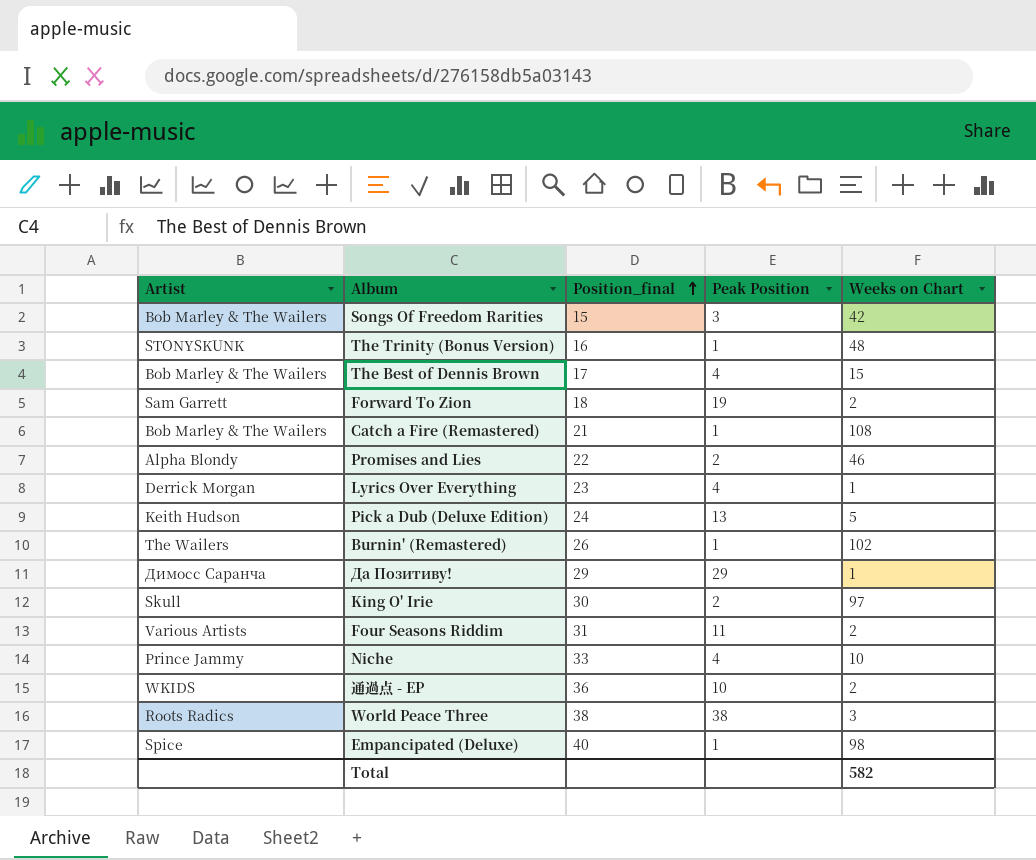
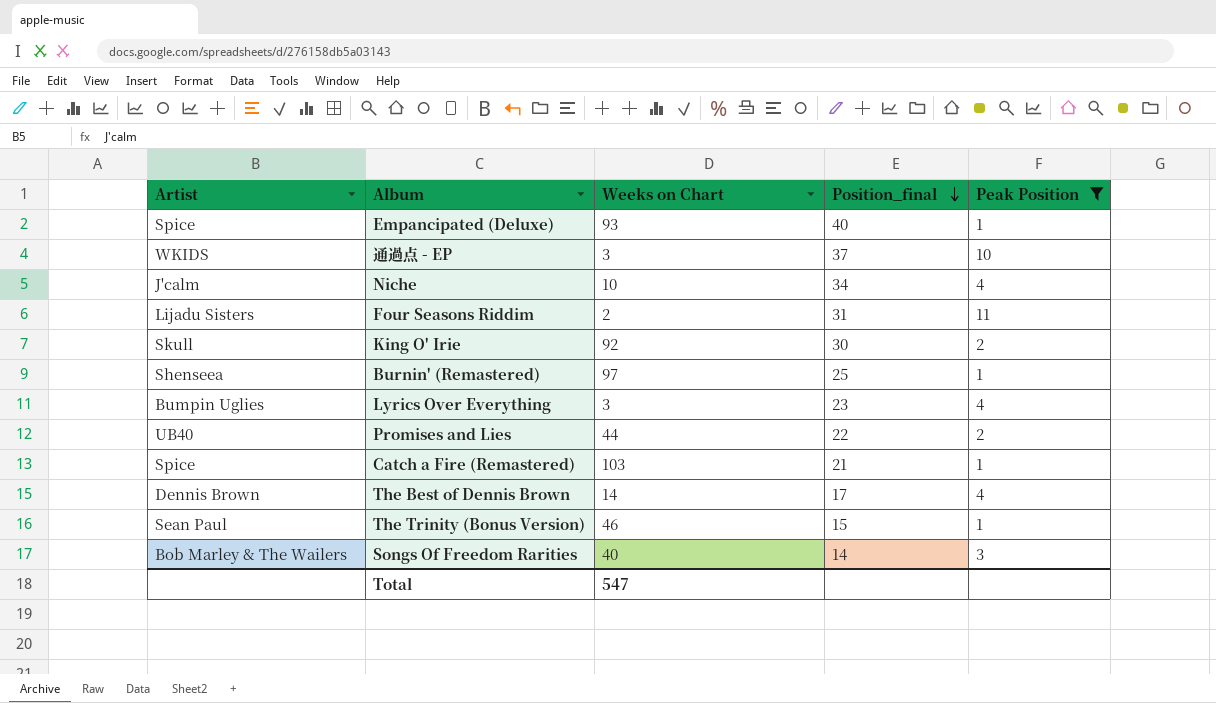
filter: none -> Peak Position <= 11
row order: Position_final ascending -> Position_final descending
column Weeks on Chart | position: 5 -> 3
Empancipated (Deluxe) | Weeks on Chart: 98 -> 93
通過点 - EP | Weeks on Chart: 2 -> 3
通過点 - EP | Position_final: 36 -> 37
Niche | Artist: Prince Jammy -> J'calm
Niche | Position_final: 33 -> 34
Four Seasons Riddim | Artist: Various Artists -> Lijadu Sisters
King O' Irie | Weeks on Chart: 97 -> 92
Burnin' (Remastered) | Artist: The Wailers -> Shenseea
Burnin' (Remastered) | Weeks on Chart: 102 -> 97
Burnin' (Remastered) | Position_final: 26 -> 25
Lyrics Over Everything | Artist: Derrick Morgan -> Bumpin Uglies
Lyrics Over Everything | Weeks on Chart: 1 -> 3
Promises and Lies | Artist: Alpha Blondy -> UB40
Promises and Lies | Weeks on Chart: 46 -> 44
Catch a Fire (Remastered) | Artist: Bob Marley & The Wailers -> Spice
Catch a Fire (Remastered) | Weeks on Chart: 108 -> 103
The Best of Dennis Brown | Artist: Bob Marley & The Wailers -> Dennis Brown
The Best of Dennis Brown | Weeks on Chart: 15 -> 14
The Trinity (Bonus Version) | Artist: STONYSKUNK -> Sean Paul
The Trinity (Bonus Version) | Weeks on Chart: 48 -> 46
The Trinity (Bonus Version) | Position_final: 16 -> 15
Songs Of Freedom Rarities | Weeks on Chart: 42 -> 40
Songs Of Freedom Rarities | Position_final: 15 -> 14
Total | Weeks on Chart: 582 -> 547

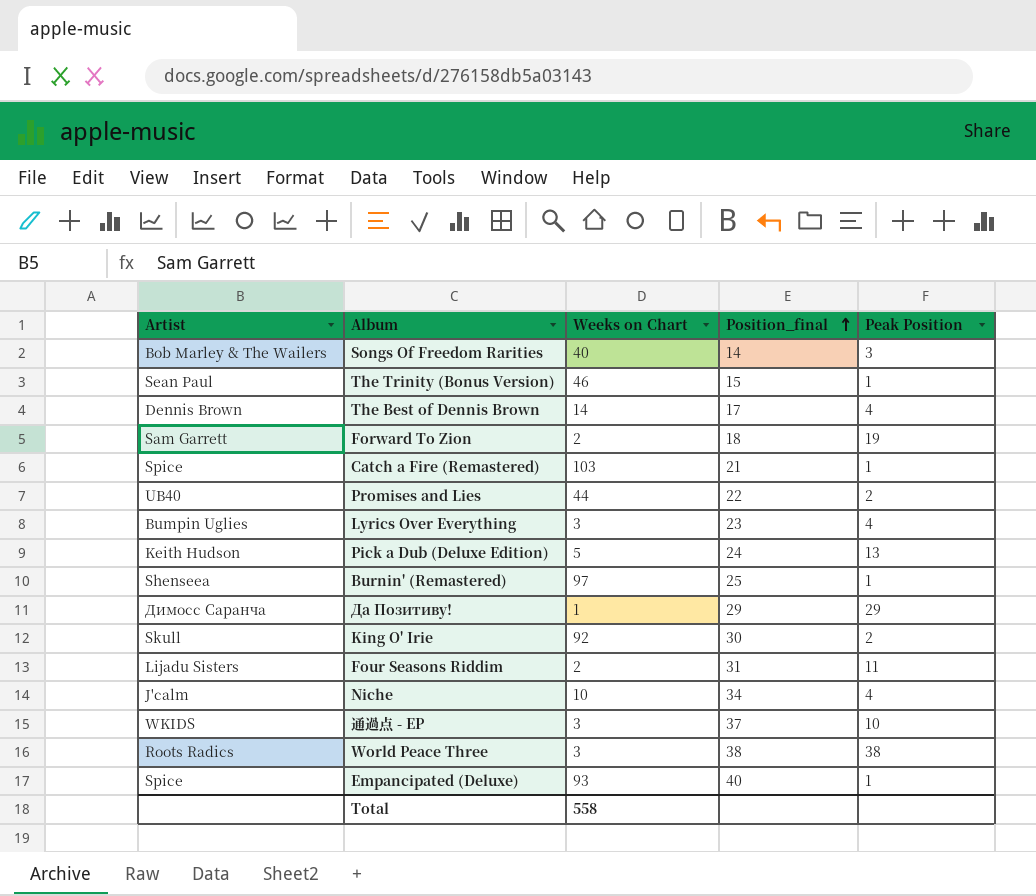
filter: Peak Position <= 11 -> none
row order: Position_final descending -> Position_final ascending
Total | Weeks on Chart: 547 -> 558

